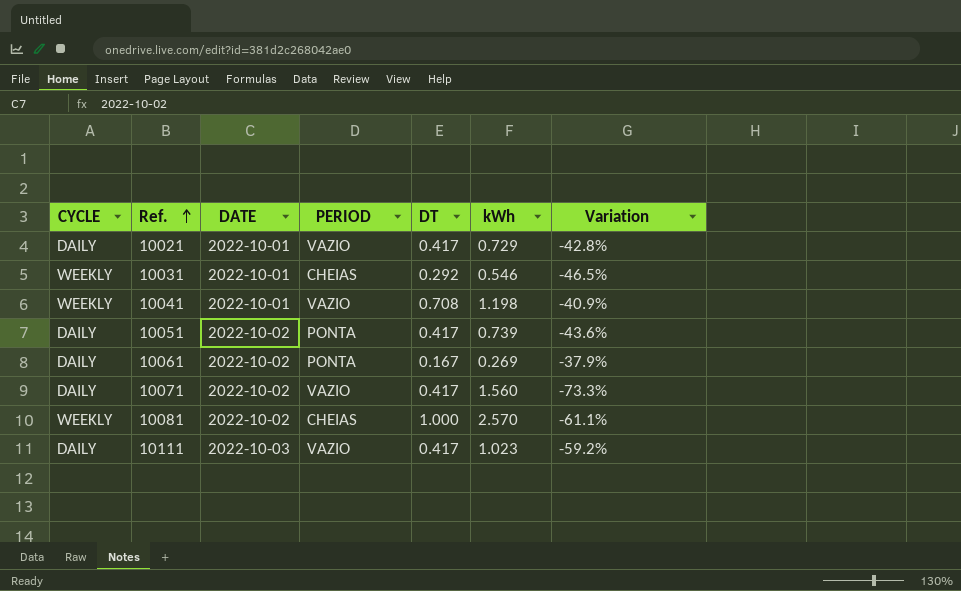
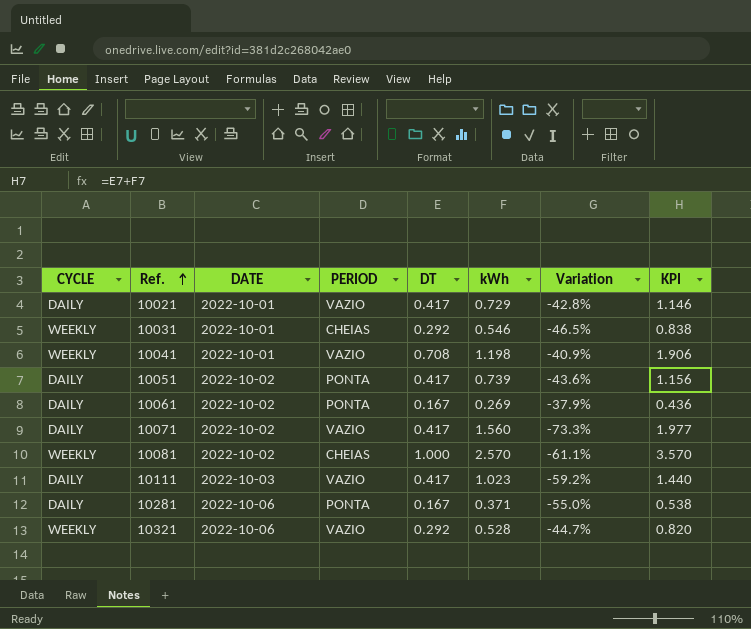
column KPI | formula: none -> [DT] + [kWh]
row 10281: none -> DAILY | 2022-10-06 | PONTA | 0.167 | 0.371 | -55.0% | 0.538
row 10321: none -> WEEKLY | 2022-10-06 | VAZIO | 0.292 | 0.528 | -44.7% | 0.820

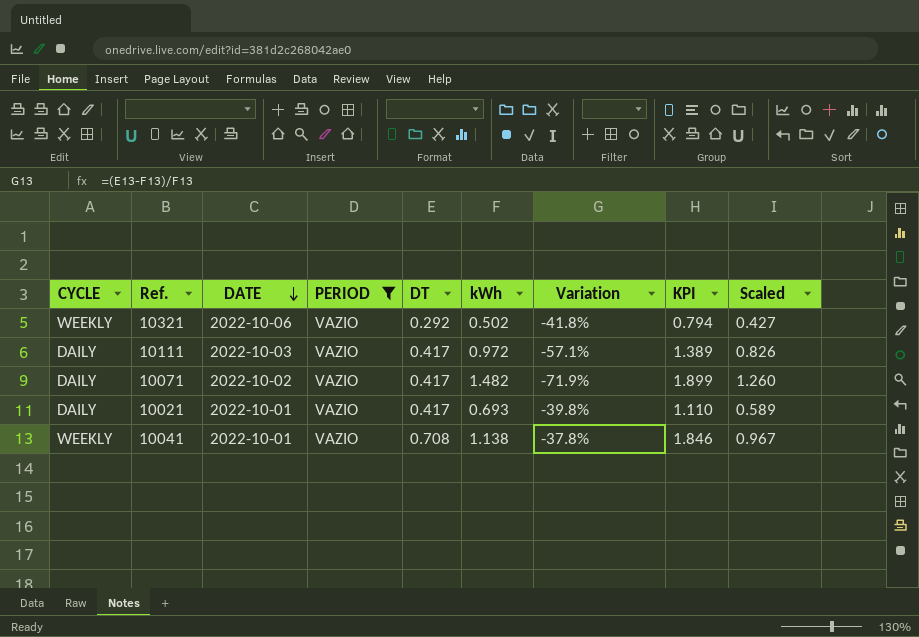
filter: none -> PERIOD = VAZIO
row order: Ref. ascending -> DATE descending
column Scaled | formula: none -> [kWh] * 0.85
10321 | kWh: 0.528 -> 0.502
10321 | Variation: -44.7% -> -41.8%
10321 | KPI: 0.820 -> 0.794
10111 | kWh: 1.023 -> 0.972
10111 | Variation: -59.2% -> -57.1%
10111 | KPI: 1.440 -> 1.389
10071 | kWh: 1.560 -> 1.482
10071 | Variation: -73.3% -> -71.9%
10071 | KPI: 1.977 -> 1.899
10021 | kWh: 0.729 -> 0.693
10021 | Variation: -42.8% -> -39.8%
10021 | KPI: 1.146 -> 1.110
10041 | kWh: 1.198 -> 1.138
10041 | Variation: -40.9% -> -37.8%
10041 | KPI: 1.906 -> 1.846

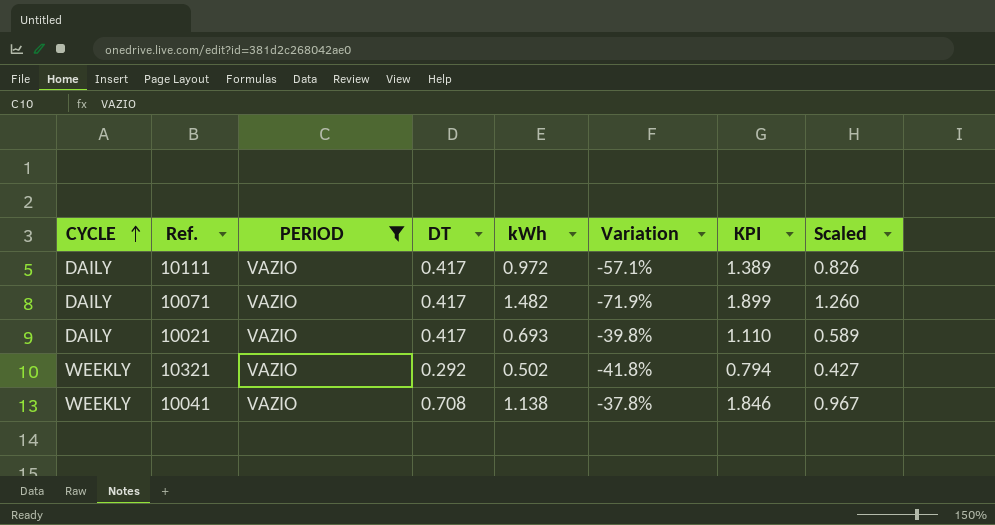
row order: DATE descending -> CYCLE ascending
column DATE | position: 3 -> none

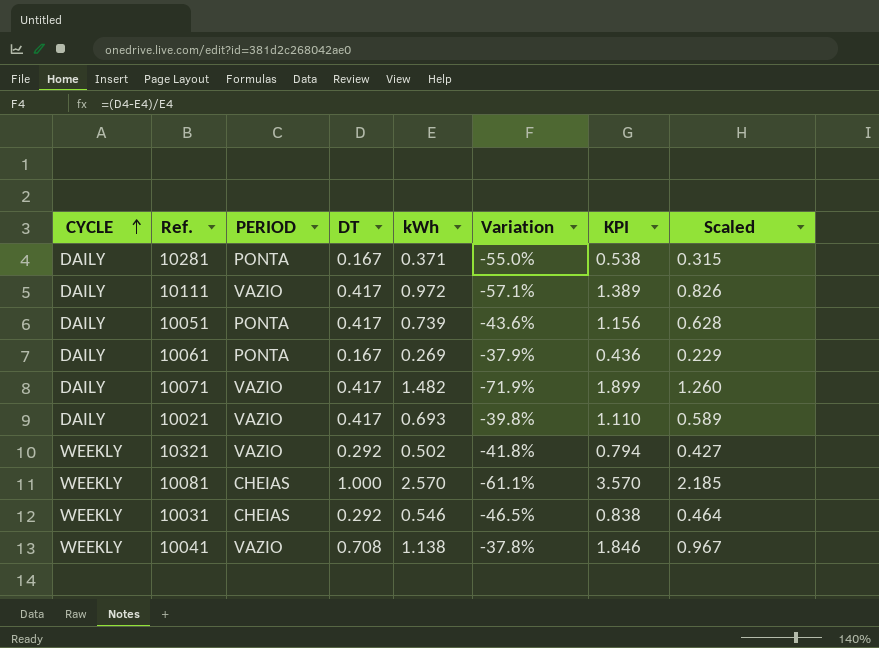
filter: PERIOD = VAZIO -> none

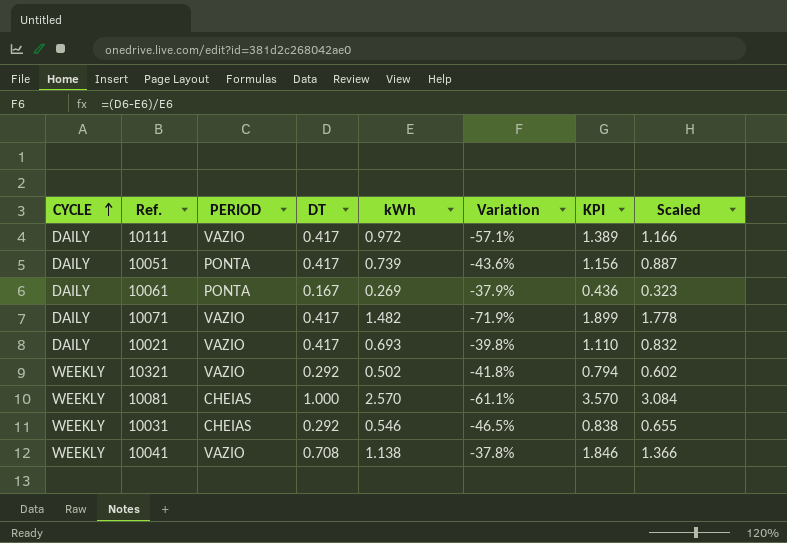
column Scaled | formula: [kWh] * 0.85 -> [kWh] * 1.2
row 10281: DAILY | PONTA | 0.167 | 0.371 | -55.0% | 0.538 | 0.315 -> none

